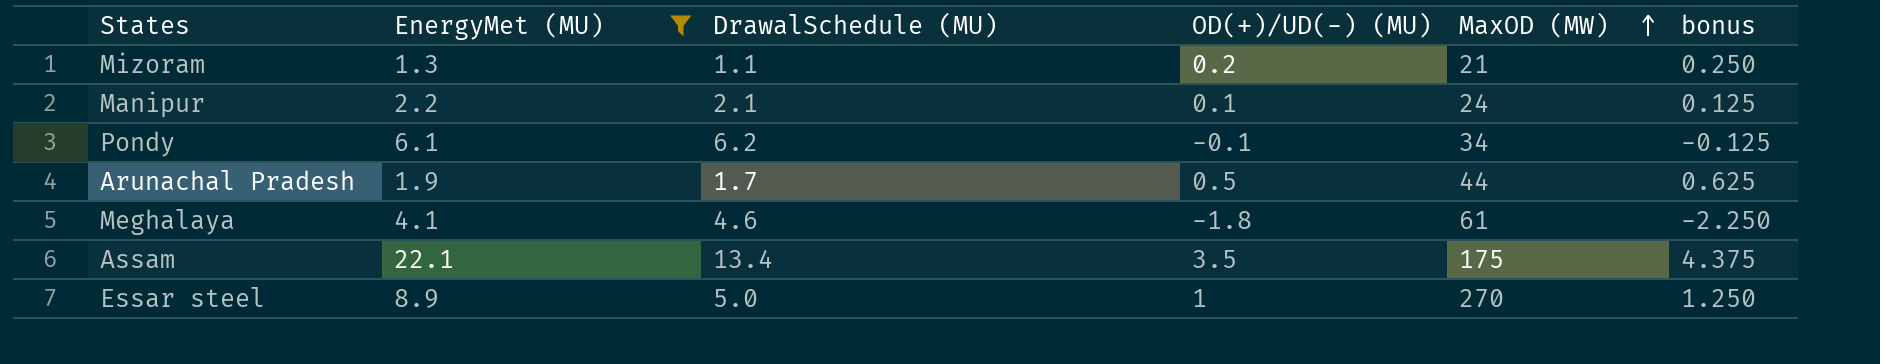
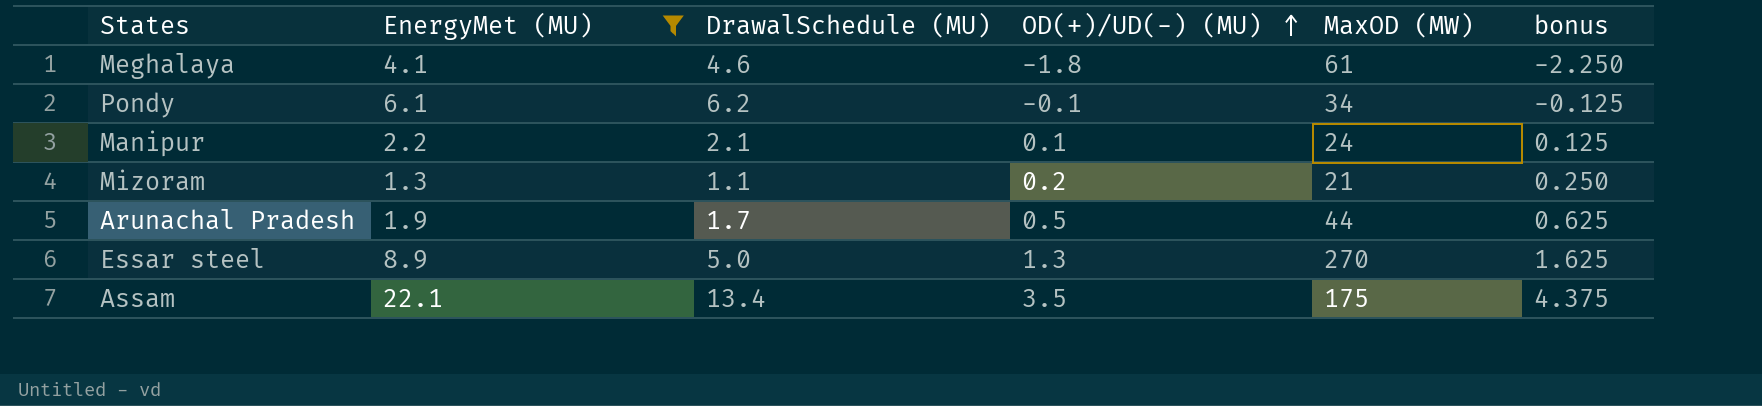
row order: MaxOD (MW) ascending -> OD(+)/UD(-) (MU) ascending
Essar steel | OD(+)/UD(-) (MU): 1 -> 1.3
Essar steel | bonus: 1.250 -> 1.625

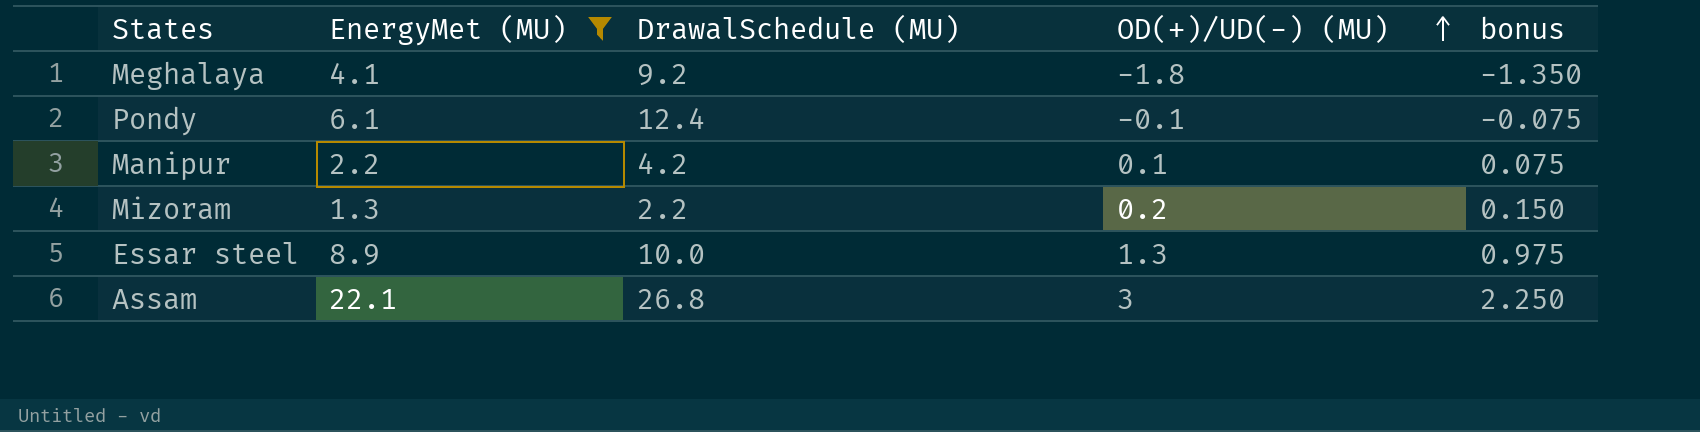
column MaxOD (MW) | position: 5 -> none
column bonus | formula: [OD(+)/UD(-) (MU)] * 1.25 -> [OD(+)/UD(-) (MU)] * 0.75
row Arunachal Pradesh: 1.9 | 1.7 | 0.5 | 44 | 0.625 -> none
Meghalaya | DrawalSchedule (MU): 4.6 -> 9.2
Pondy | DrawalSchedule (MU): 6.2 -> 12.4
Manipur | DrawalSchedule (MU): 2.1 -> 4.2
Mizoram | DrawalSchedule (MU): 1.1 -> 2.2
Essar steel | DrawalSchedule (MU): 5.0 -> 10.0
Assam | DrawalSchedule (MU): 13.4 -> 26.8
Assam | OD(+)/UD(-) (MU): 3.5 -> 3

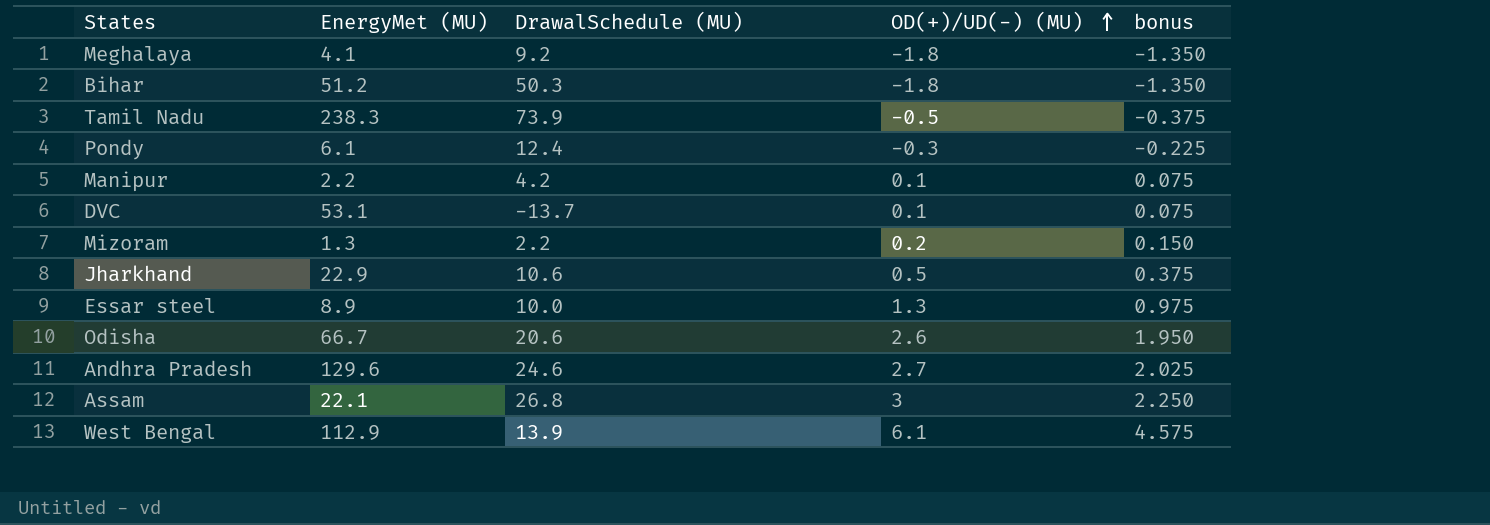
filter: EnergyMet (MU) <= 22.1 -> none
Pondy | OD(+)/UD(-) (MU): -0.1 -> -0.3
Pondy | bonus: -0.075 -> -0.225

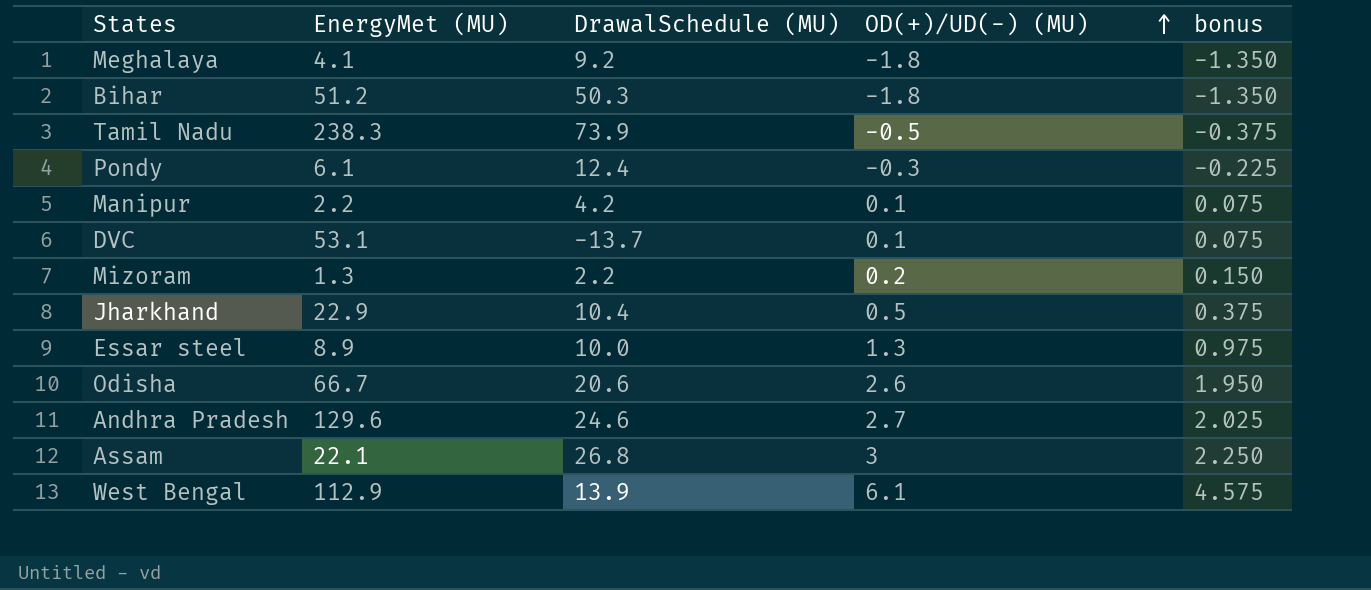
Jharkhand | DrawalSchedule (MU): 10.6 -> 10.4

